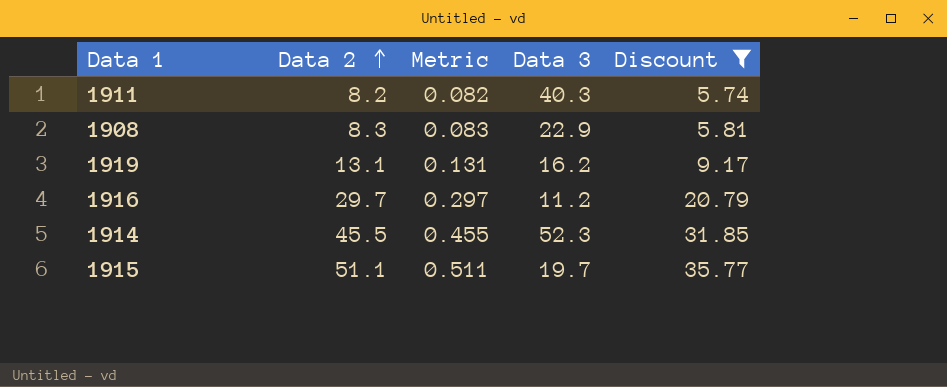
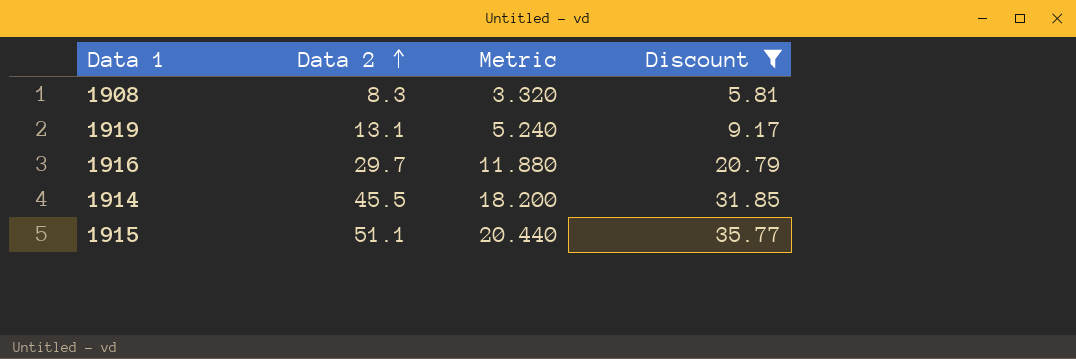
column Data 3 | position: 4 -> none
column Metric | formula: [Data 2] * 0.01 -> [Data 2] * 0.4
row 1911: 8.2 | 0.082 | 40.3 | 5.74 -> none

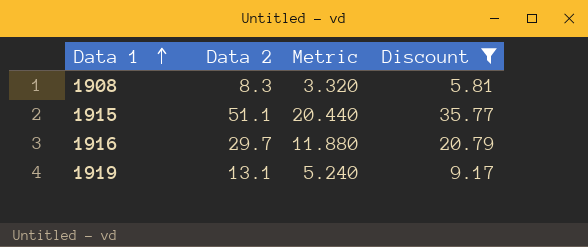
row order: Data 2 ascending -> Data 1 ascending
row 1914: 45.5 | 18.200 | 31.85 -> none

